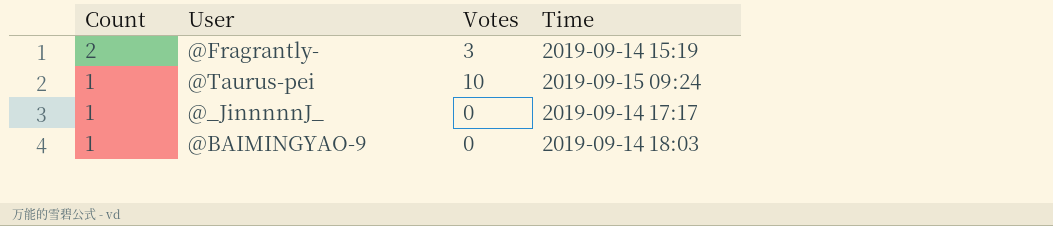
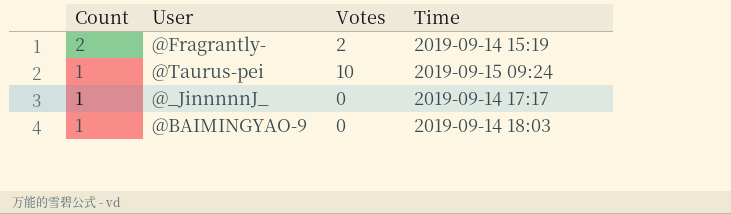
@Fragrantly- | Votes: 3 -> 2

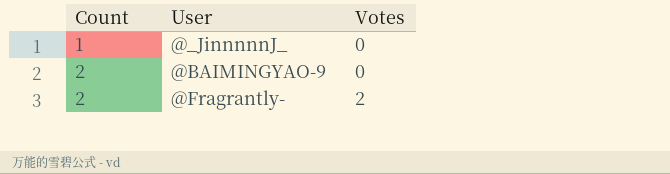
row order: Count descending -> Count ascending
column Time | position: 4 -> none
row @Taurus-pei: 1 | 10 | 2019-09-15 09:24 -> none
@BAIMINGYAO-9 | Count: 1 -> 2

